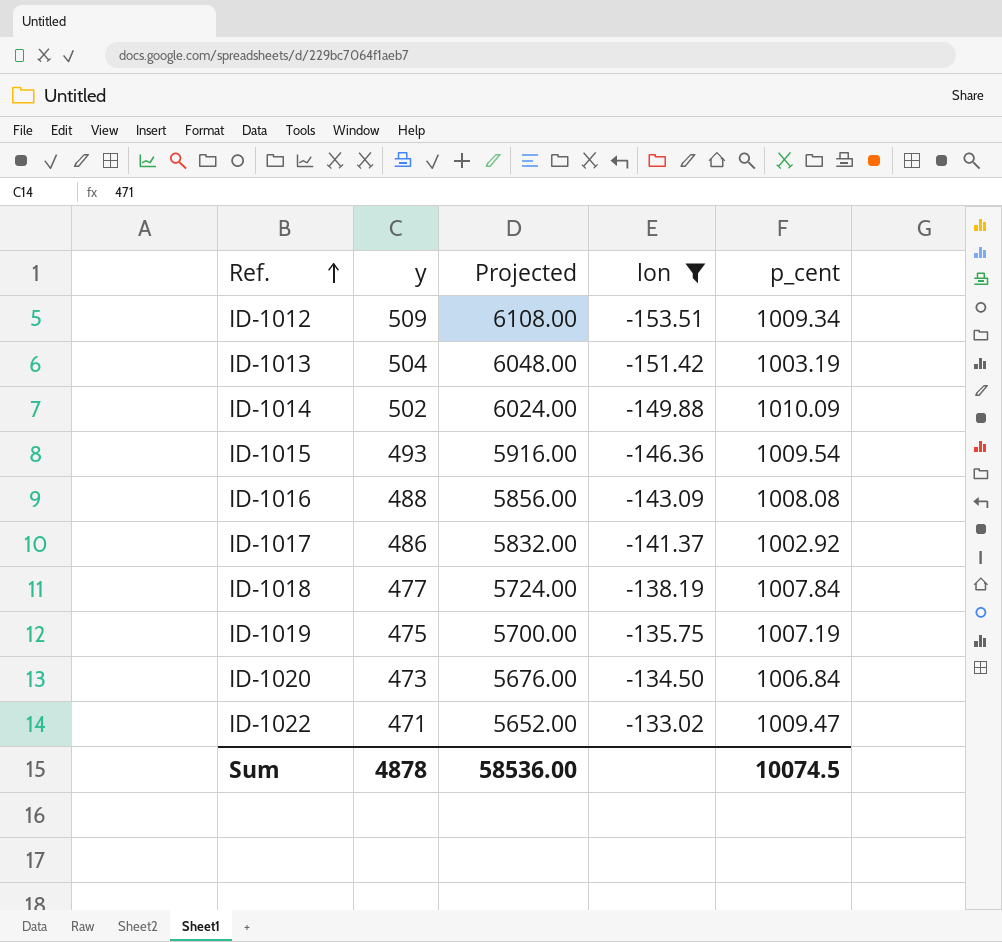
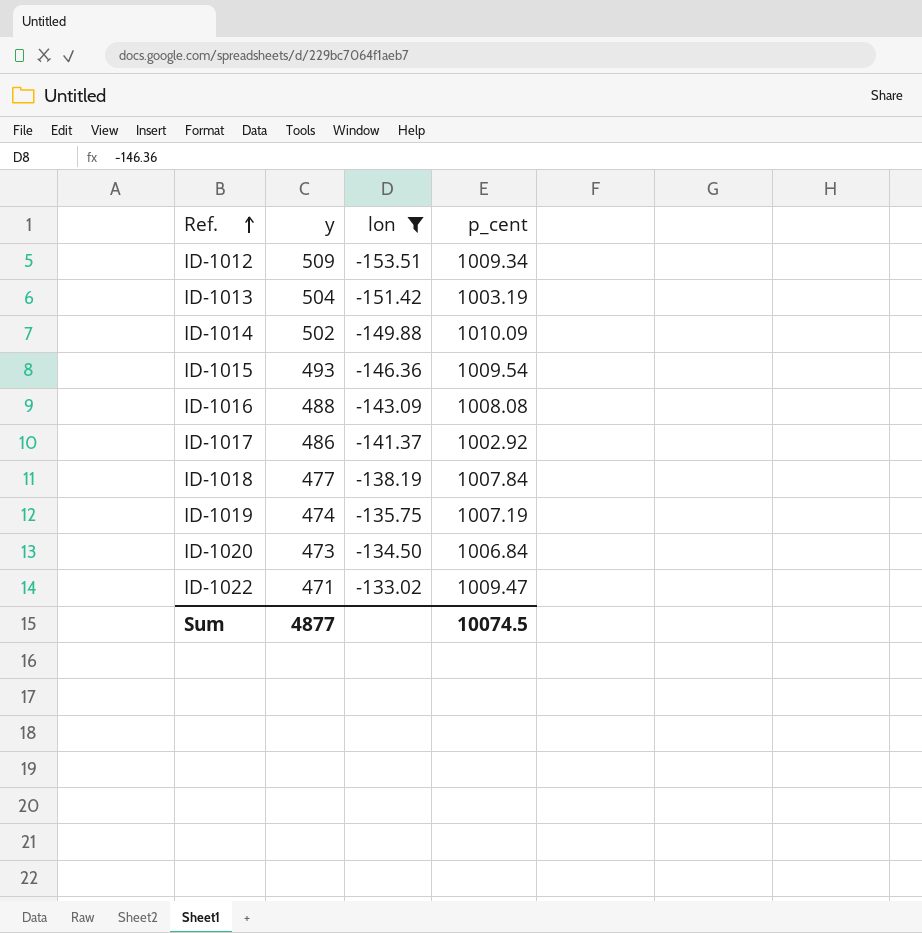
column Projected | formula: [y] * 12 -> none
ID-1019 | y: 475 -> 474
Sum | y: 4878 -> 4877

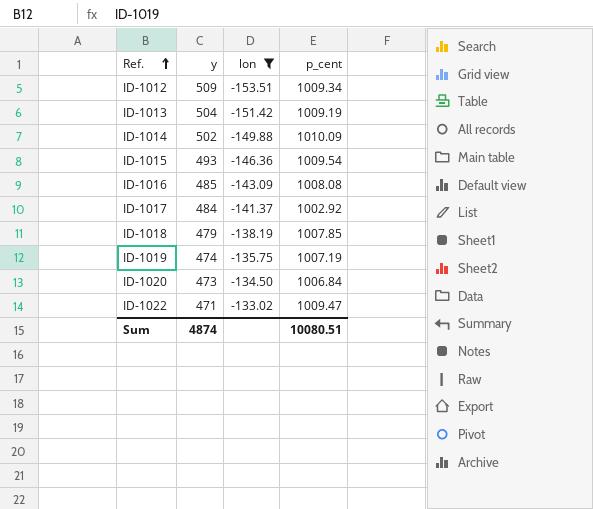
ID-1013 | p_cent: 1003.19 -> 1009.19
ID-1016 | y: 488 -> 485
ID-1017 | y: 486 -> 484
ID-1018 | y: 477 -> 479
ID-1018 | p_cent: 1007.84 -> 1007.85
Sum | y: 4877 -> 4874
Sum | p_cent: 10074.5 -> 10080.51

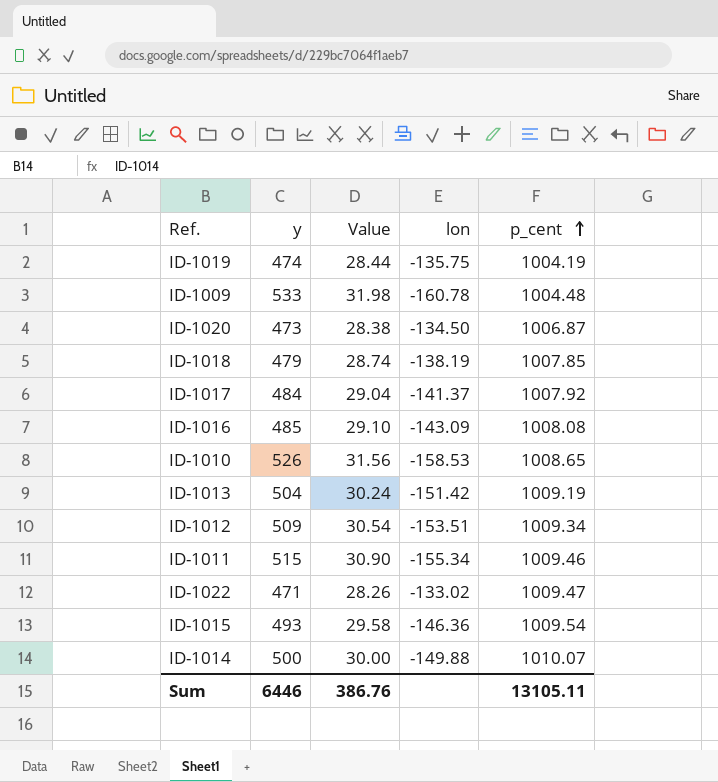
filter: lon >= -153.51 -> none
row order: Ref. ascending -> p_cent ascending
column Value | formula: none -> [y] * 0.06
ID-1019 | p_cent: 1007.19 -> 1004.19
ID-1020 | p_cent: 1006.84 -> 1006.87
ID-1017 | p_cent: 1002.92 -> 1007.92
ID-1014 | y: 502 -> 500
ID-1014 | p_cent: 1010.09 -> 1010.07
Sum | y: 4874 -> 6446
Sum | p_cent: 10080.51 -> 13105.11

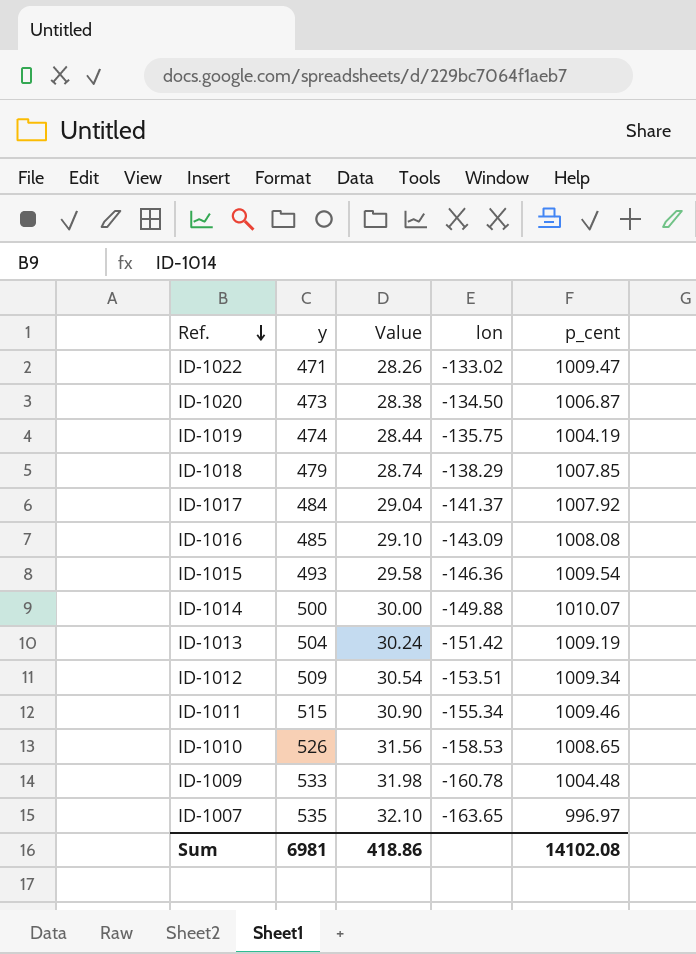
row order: p_cent ascending -> Ref. descending
ID-1018 | lon: -138.19 -> -138.29
row ID-1007: none -> 535 | 32.10 | -163.65 | 996.97
Sum | y: 6446 -> 6981
Sum | Value: 386.76 -> 418.86
Sum | p_cent: 13105.11 -> 14102.08

